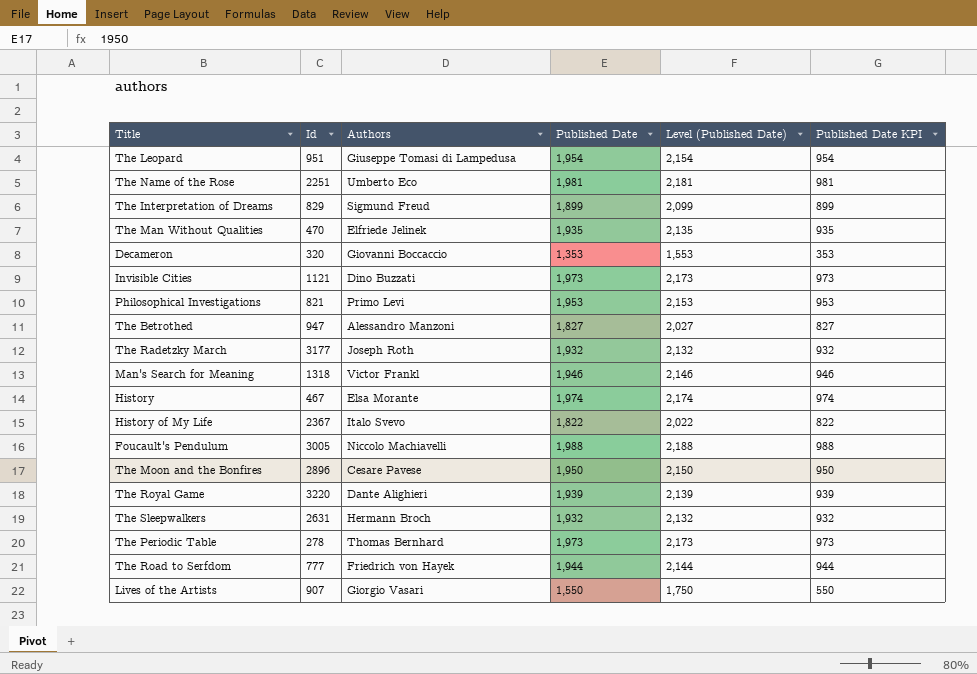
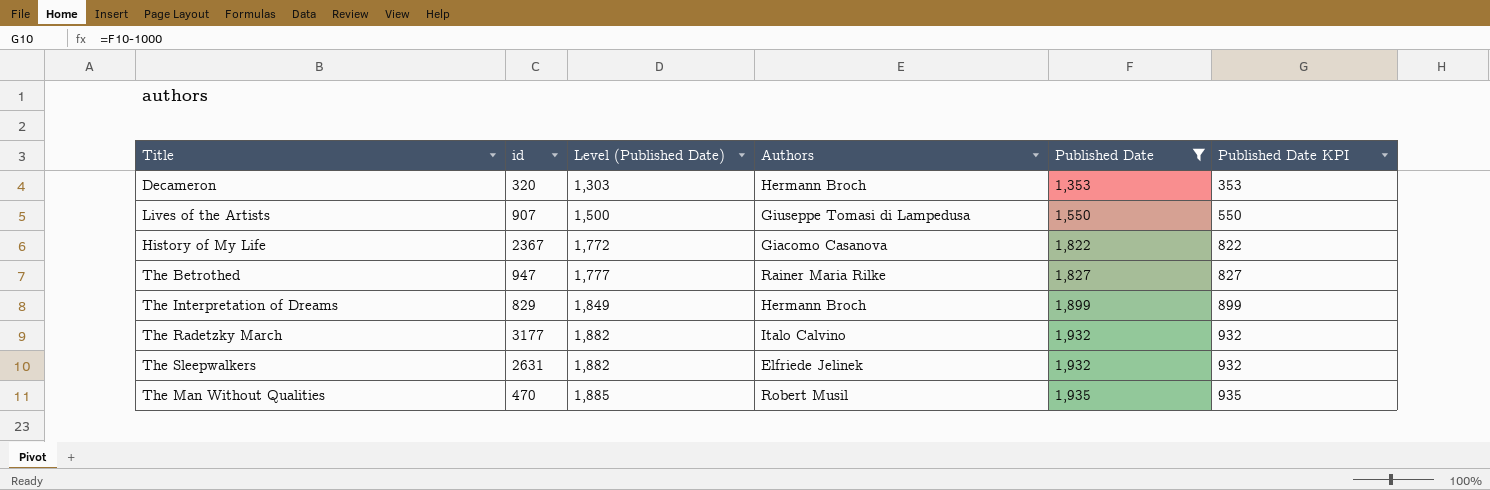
filter: none -> Published Date <= 1,935
row order: none -> Level (Published Date) ascending
column name: Id -> id
column Level (Published Date) | formula: [Published Date] + 200 -> [Published Date] - 50
column Level (Published Date) | position: 5 -> 3
Decameron | Authors: Giovanni Boccaccio -> Hermann Broch
Lives of the Artists | Authors: Giorgio Vasari -> Giuseppe Tomasi di Lampedusa
History of My Life | Authors: Italo Svevo -> Giacomo Casanova
The Betrothed | Authors: Alessandro Manzoni -> Rainer Maria Rilke
The Interpretation of Dreams | Authors: Sigmund Freud -> Hermann Broch
The Radetzky March | Authors: Joseph Roth -> Italo Calvino
The Sleepwalkers | Authors: Hermann Broch -> Elfriede Jelinek
The Man Without Qualities | Authors: Elfriede Jelinek -> Robert Musil

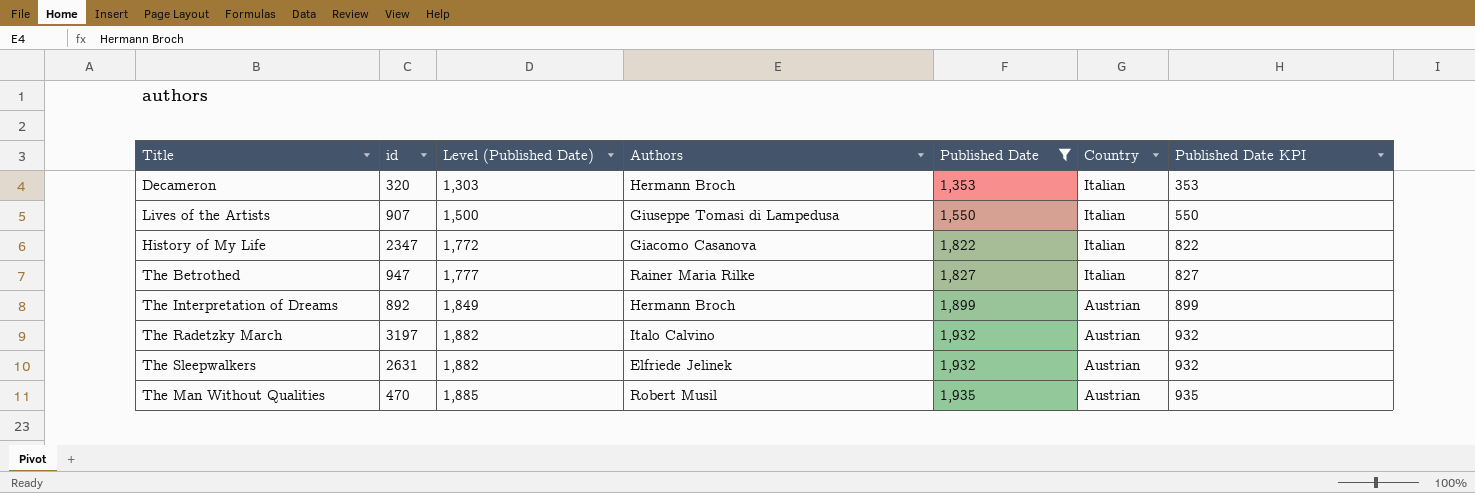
column Country | position: none -> 6
History of My Life | id: 2367 -> 2347
The Interpretation of Dreams | id: 829 -> 892
The Radetzky March | id: 3177 -> 3197

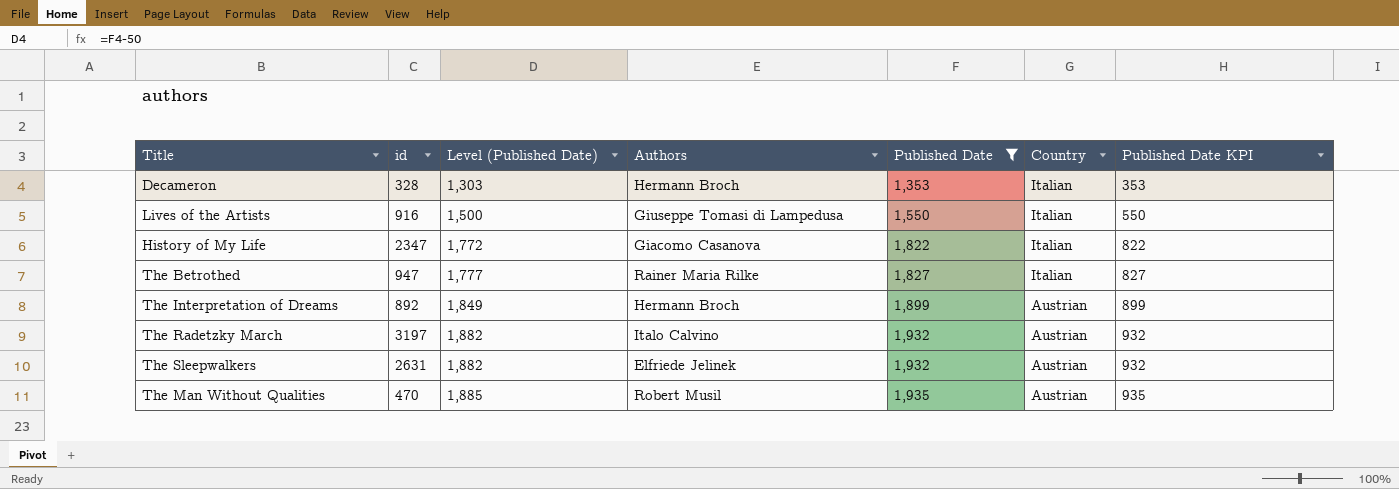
Decameron | id: 320 -> 328
Lives of the Artists | id: 907 -> 916

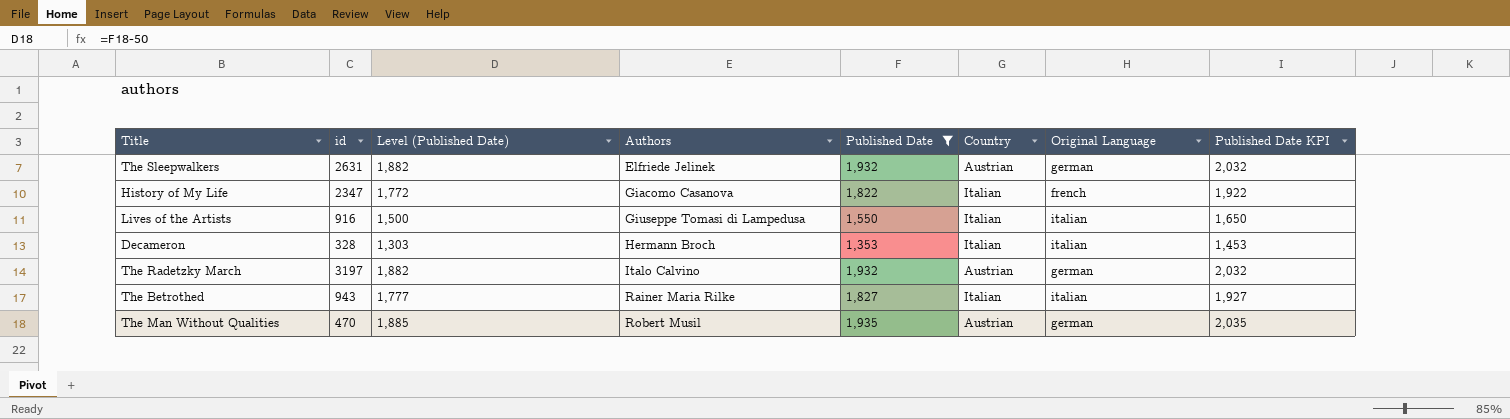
row order: Level (Published Date) ascending -> Authors ascending
column Original Language | position: none -> 7
column Published Date KPI | formula: [Published Date] - 1000 -> [Published Date] + 100
row The Interpretation of Dreams: 892 | 1,849 | Hermann Broch | 1,899 | Austrian | 899 -> none
The Betrothed | id: 947 -> 943

